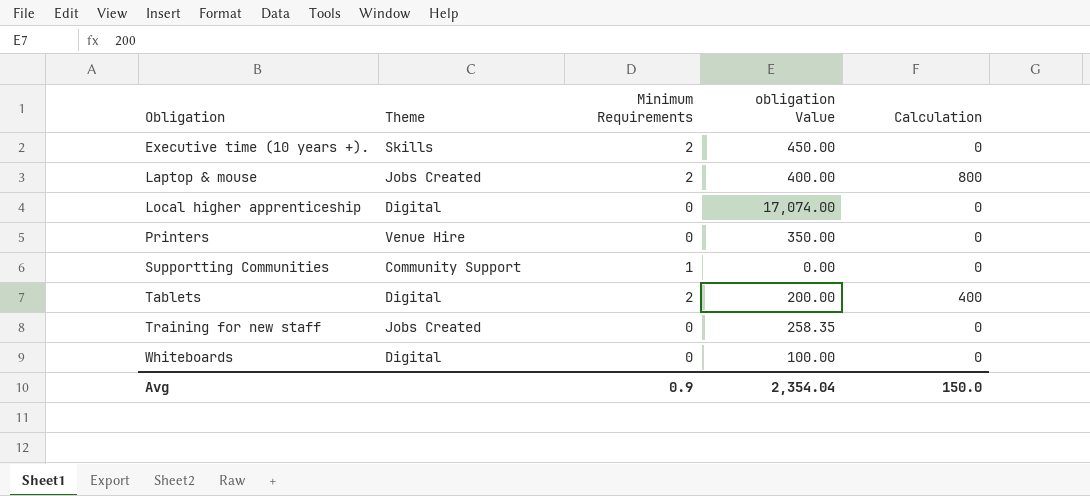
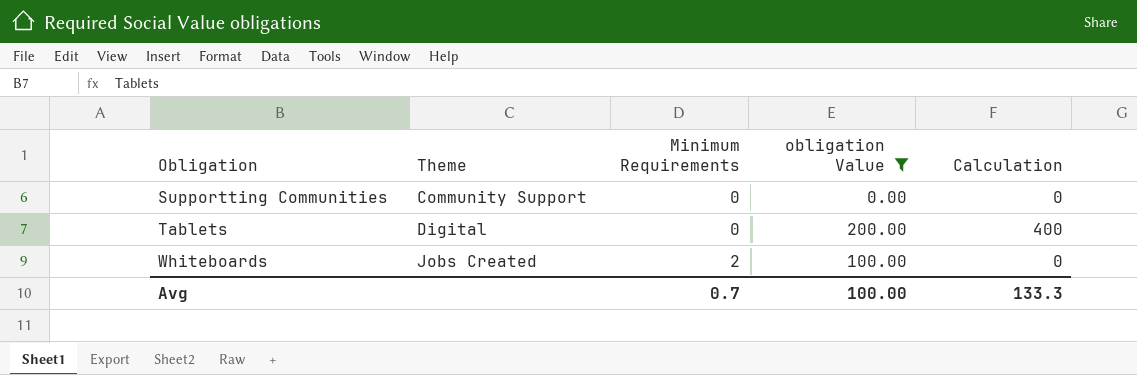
filter: none -> obligation Value <= 200.00
Supportting Communities | Minimum Requirements: 1 -> 0
Tablets | Minimum Requirements: 2 -> 0
Whiteboards | Theme: Digital -> Jobs Created
Whiteboards | Minimum Requirements: 0 -> 2
Avg | Minimum Requirements: 0.9 -> 0.7
Avg | obligation Value: 2,354.04 -> 100.00
Avg | Calculation: 150.0 -> 133.3

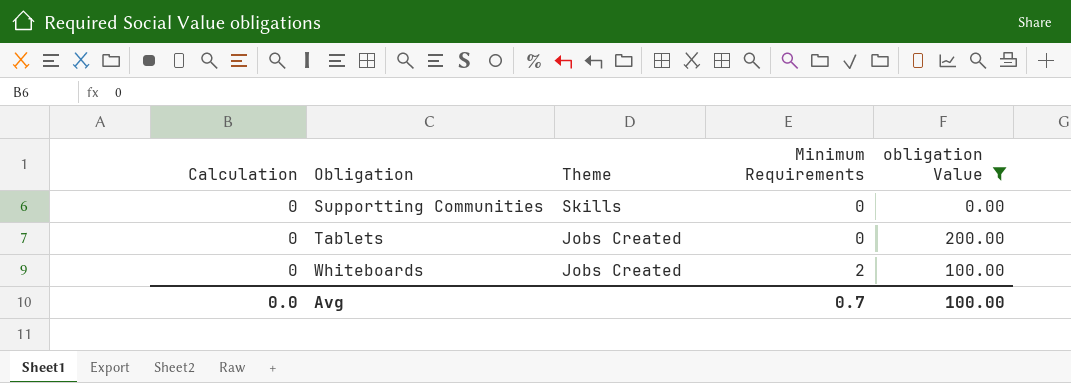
column Calculation | position: 5 -> 1
Supportting Communities | Theme: Community Support -> Skills
Tablets | Calculation: 400 -> 0
Tablets | Theme: Digital -> Jobs Created
Avg | Calculation: 133.3 -> 0.0

